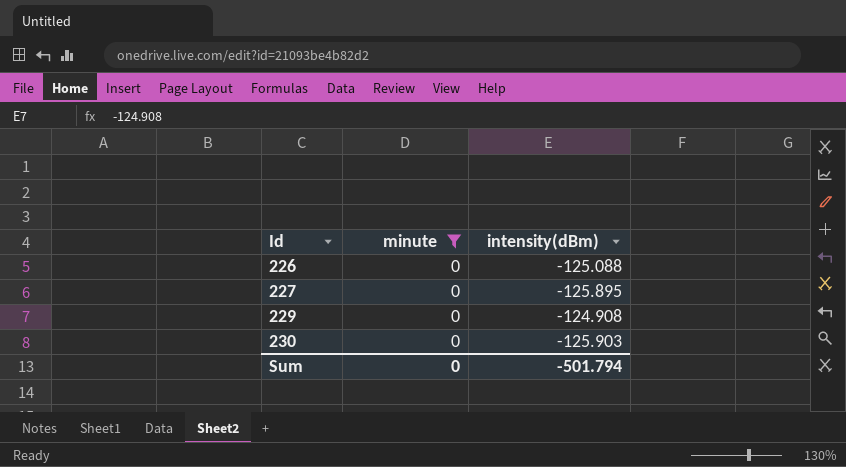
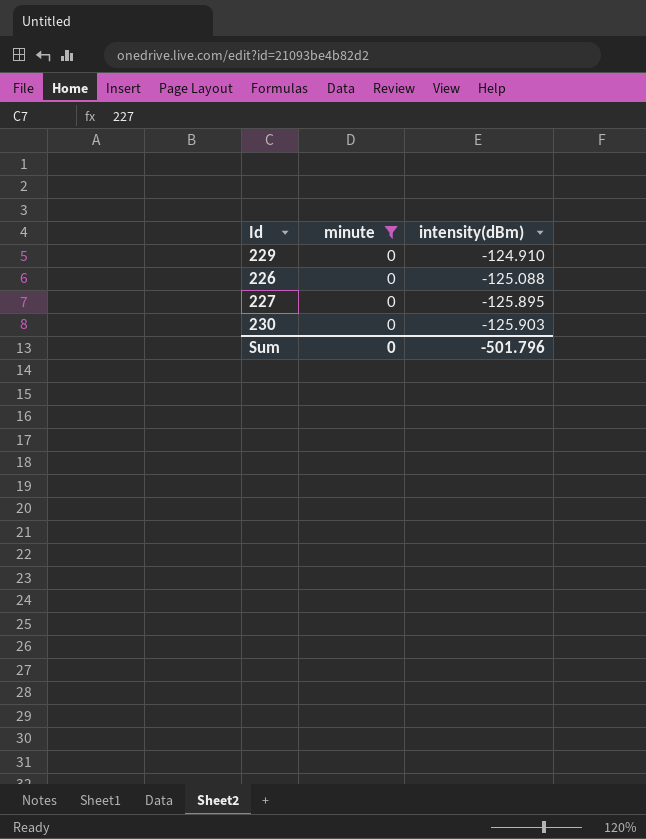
row order: Id ascending -> intensity(dBm) descending
229 | intensity(dBm): -124.908 -> -124.910
Sum | intensity(dBm): -501.794 -> -501.796

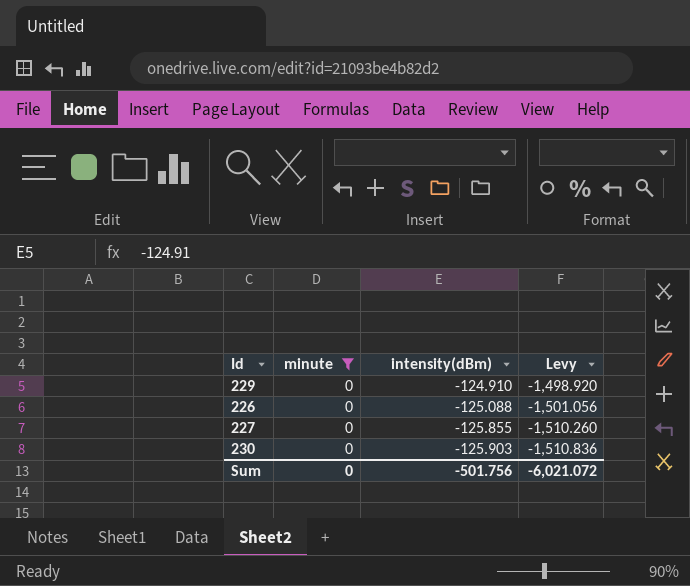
column Levy | formula: none -> [intensity(dBm)] * 12
227 | intensity(dBm): -125.895 -> -125.855
Sum | intensity(dBm): -501.796 -> -501.756

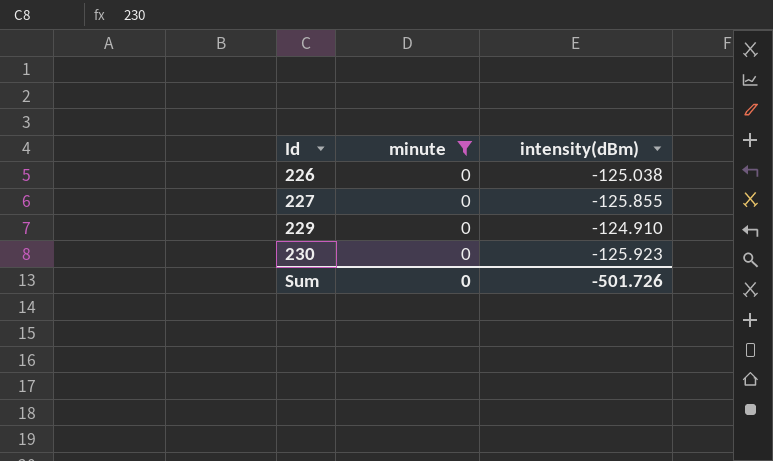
row order: intensity(dBm) descending -> Id ascending
column Levy | formula: [intensity(dBm)] * 12 -> none
226 | intensity(dBm): -125.088 -> -125.038
230 | intensity(dBm): -125.903 -> -125.923
Sum | intensity(dBm): -501.756 -> -501.726

